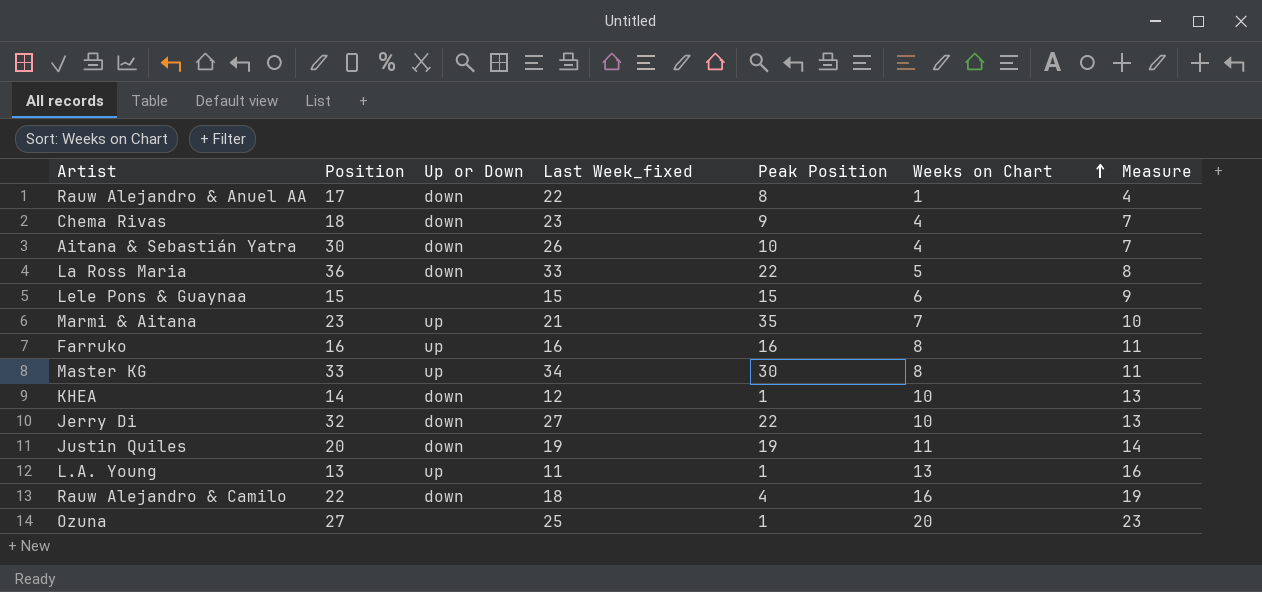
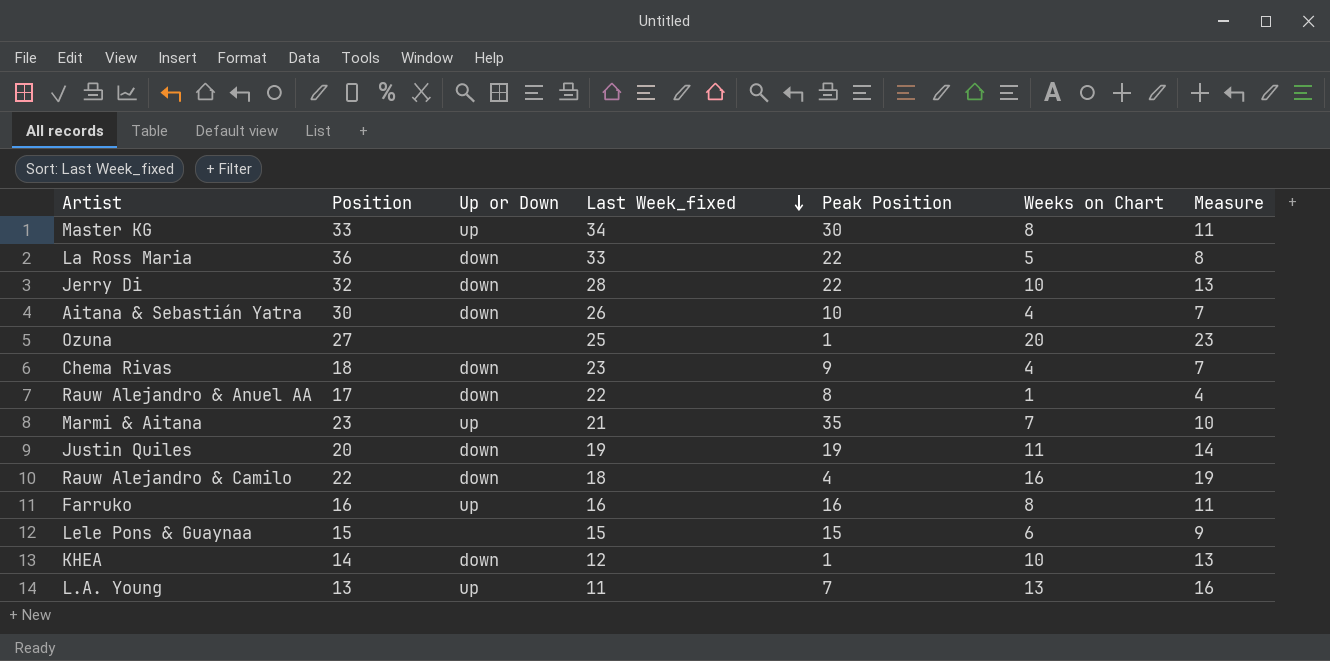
row order: Weeks on Chart ascending -> Last Week_fixed descending
Jerry Di | Last Week_fixed: 27 -> 28
L.A. Young | Peak Position: 1 -> 7

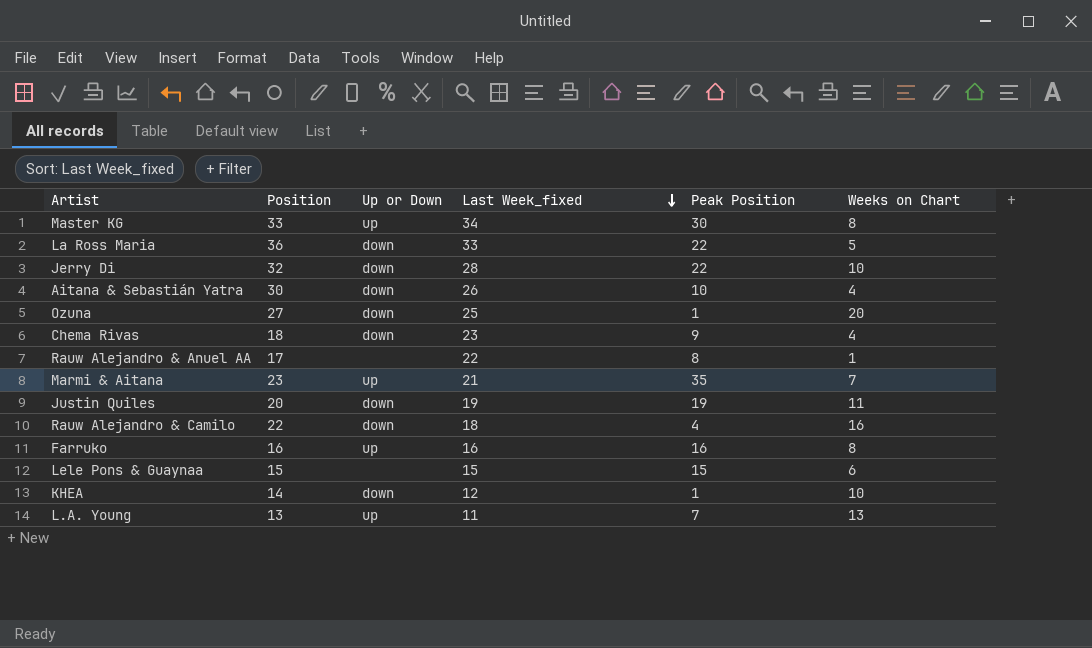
column Measure | formula: [Weeks on Chart] + 3 -> none
Ozuna | Up or Down: none -> down
Rauw Alejandro & Anuel AA | Up or Down: down -> none

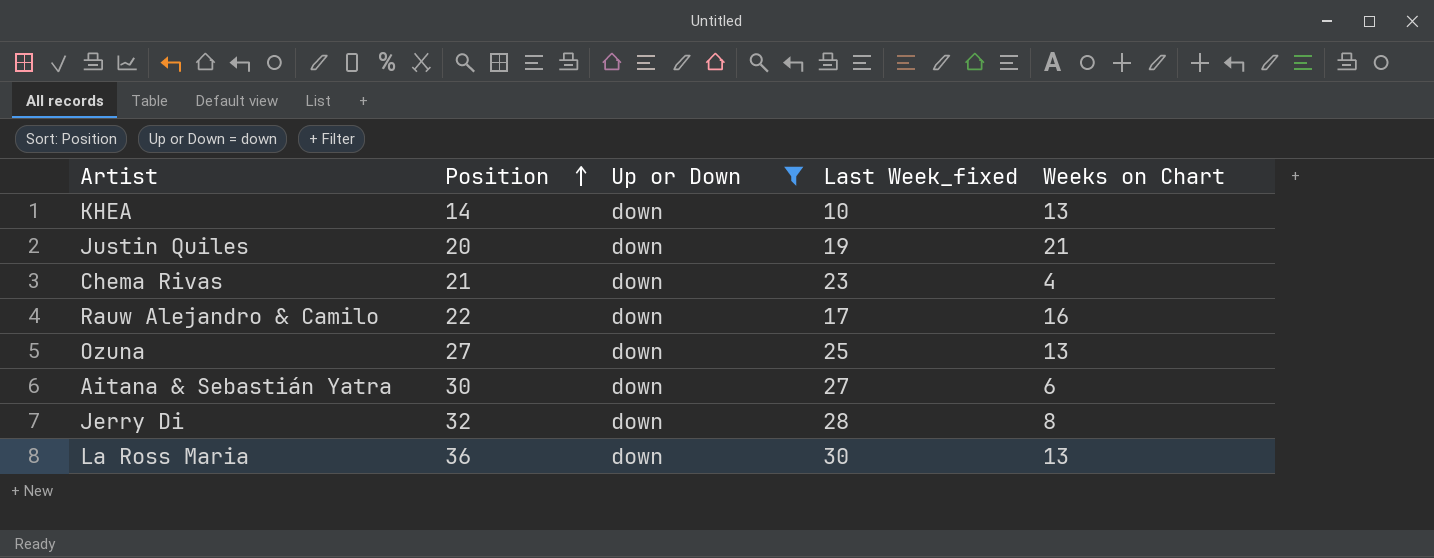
filter: none -> Up or Down = down
row order: Last Week_fixed descending -> Position ascending
column Peak Position | position: 5 -> none
KHEA | Last Week_fixed: 12 -> 10
KHEA | Weeks on Chart: 10 -> 13
Justin Quiles | Weeks on Chart: 11 -> 21
Chema Rivas | Position: 18 -> 21
Rauw Alejandro & Camilo | Last Week_fixed: 18 -> 17
Ozuna | Weeks on Chart: 20 -> 13
Aitana & Sebastián Yatra | Last Week_fixed: 26 -> 27
Aitana & Sebastián Yatra | Weeks on Chart: 4 -> 6
Jerry Di | Weeks on Chart: 10 -> 8
La Ross Maria | Last Week_fixed: 33 -> 30
La Ross Maria | Weeks on Chart: 5 -> 13

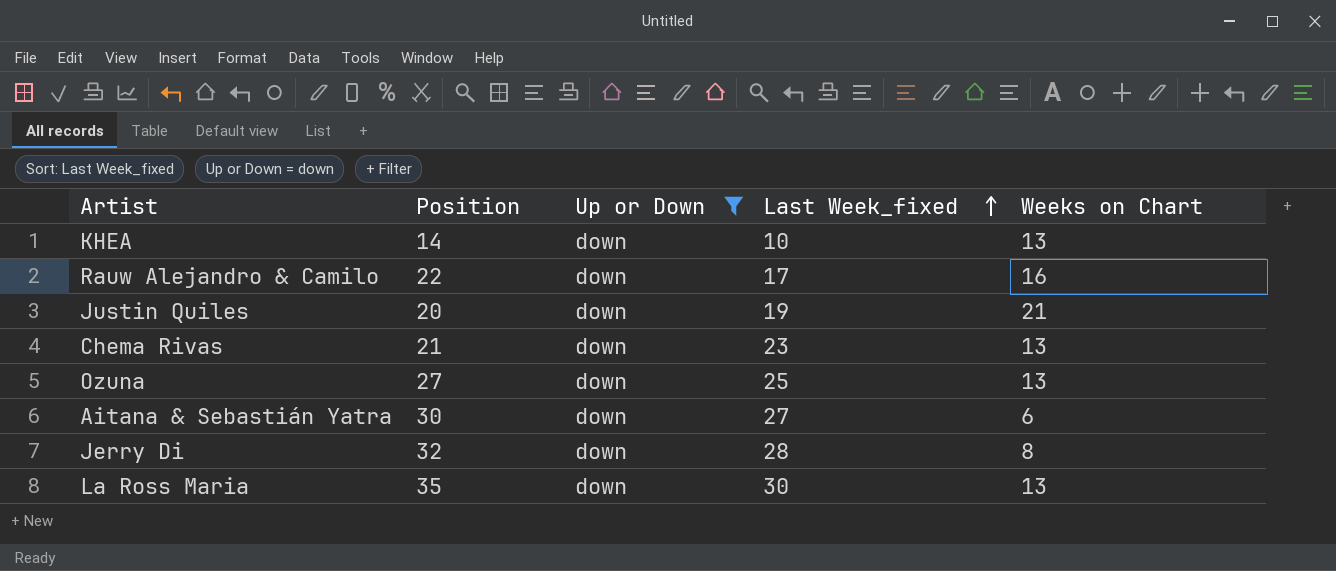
row order: Position ascending -> Last Week_fixed ascending
Chema Rivas | Weeks on Chart: 4 -> 13
La Ross Maria | Position: 36 -> 35

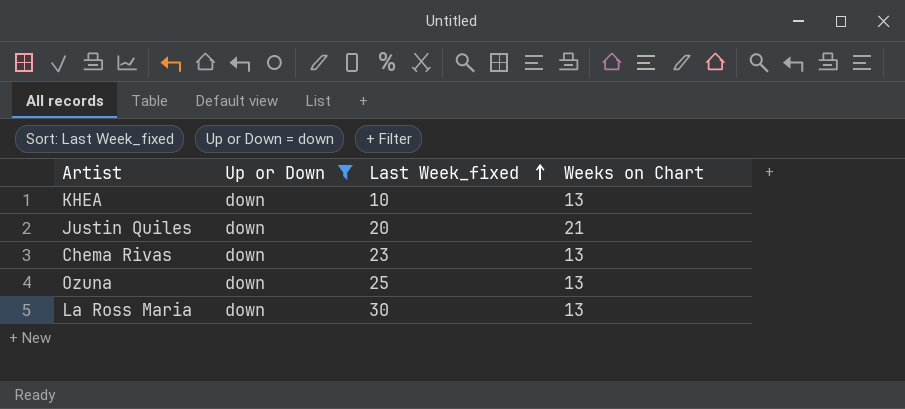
column Position | position: 2 -> none
row Rauw Alejandro & Camilo: 22 | down | 17 | 16 -> none
row Aitana & Sebastián Yatra: 30 | down | 27 | 6 -> none
row Jerry Di: 32 | down | 28 | 8 -> none
Justin Quiles | Last Week_fixed: 19 -> 20

